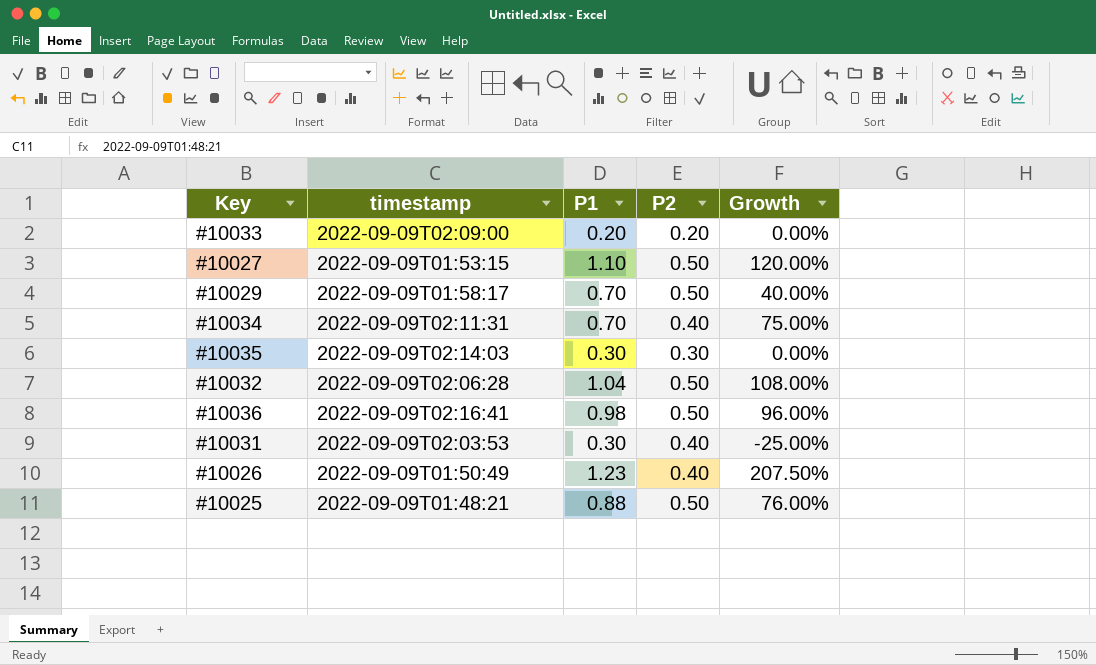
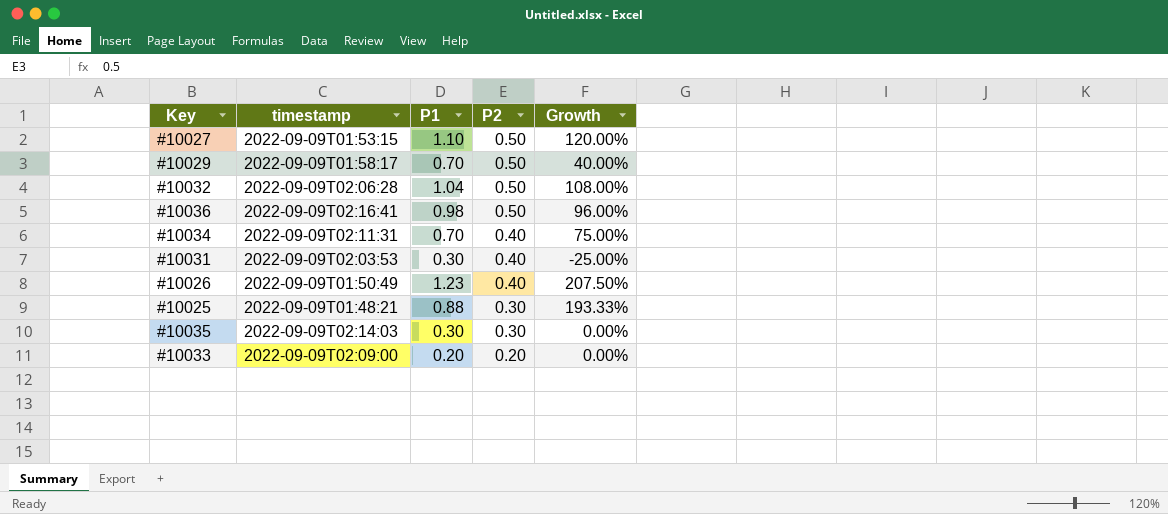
row order: none -> P2 descending
#10025 | P2: 0.50 -> 0.30
#10025 | Growth: 76.00% -> 193.33%

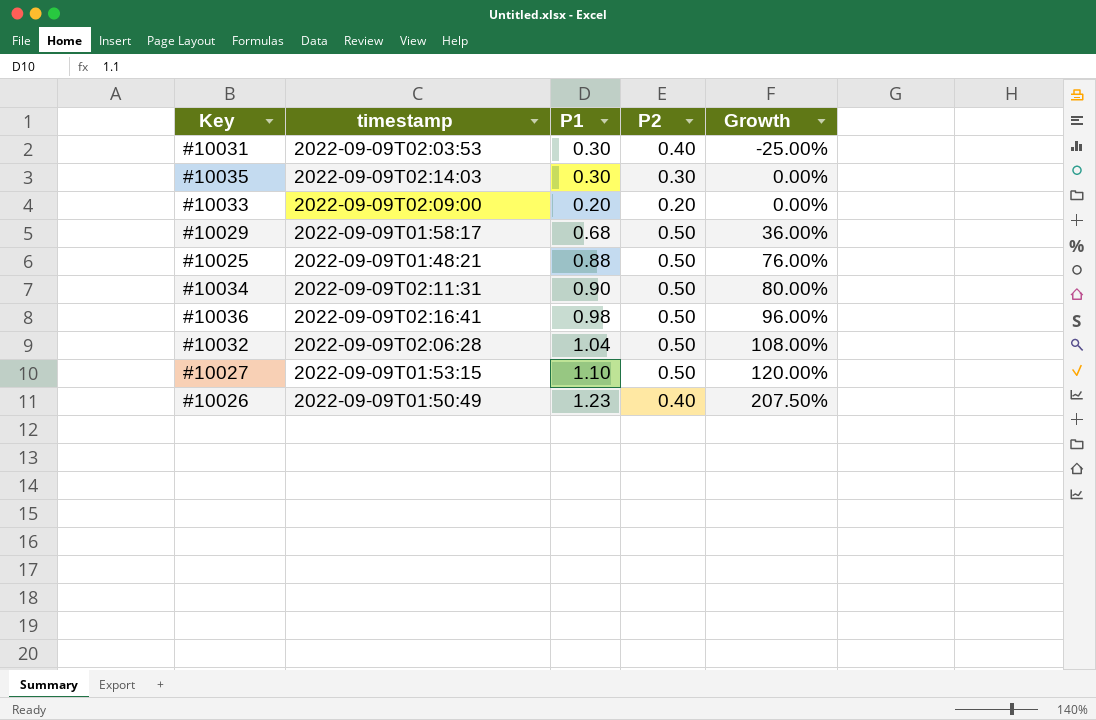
row order: P2 descending -> Growth ascending
#10029 | P1: 0.70 -> 0.68
#10029 | Growth: 40.00% -> 36.00%
#10025 | P2: 0.30 -> 0.50
#10025 | Growth: 193.33% -> 76.00%
#10034 | P1: 0.70 -> 0.90
#10034 | P2: 0.40 -> 0.50
#10034 | Growth: 75.00% -> 80.00%

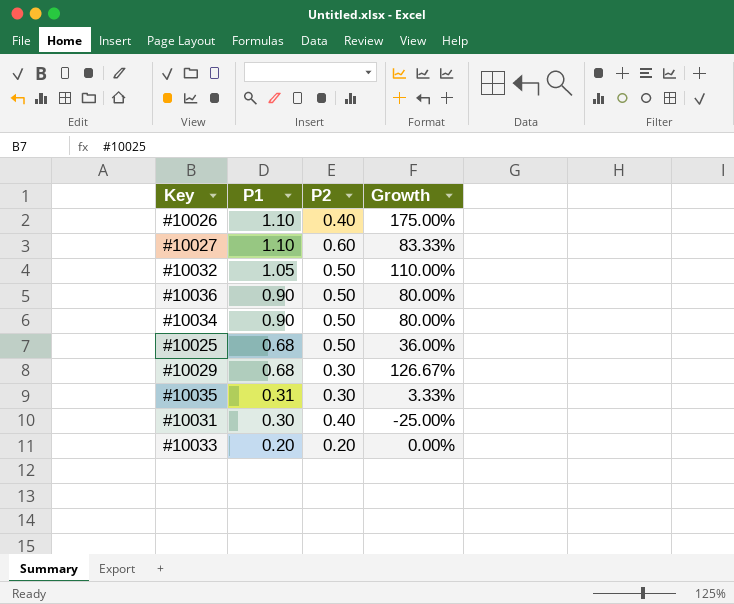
row order: Growth ascending -> P1 descending
column timestamp | position: 2 -> none
#10026 | P1: 1.23 -> 1.10
#10026 | Growth: 207.50% -> 175.00%
#10027 | P2: 0.50 -> 0.60
#10027 | Growth: 120.00% -> 83.33%
#10032 | P1: 1.04 -> 1.05
#10032 | Growth: 108.00% -> 110.00%
#10036 | P1: 0.98 -> 0.90
#10036 | Growth: 96.00% -> 80.00%
#10025 | P1: 0.88 -> 0.68
#10025 | Growth: 76.00% -> 36.00%
#10029 | P2: 0.50 -> 0.30
#10029 | Growth: 36.00% -> 126.67%
#10035 | P1: 0.30 -> 0.31
#10035 | Growth: 0.00% -> 3.33%

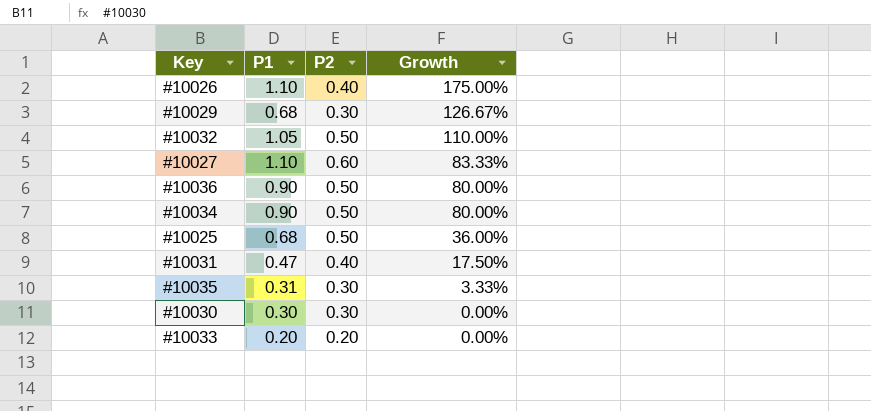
row order: P1 descending -> Growth descending
#10031 | P1: 0.30 -> 0.47
#10031 | Growth: -25.00% -> 17.50%
row #10030: none -> 0.30 | 0.30 | 0.00%

